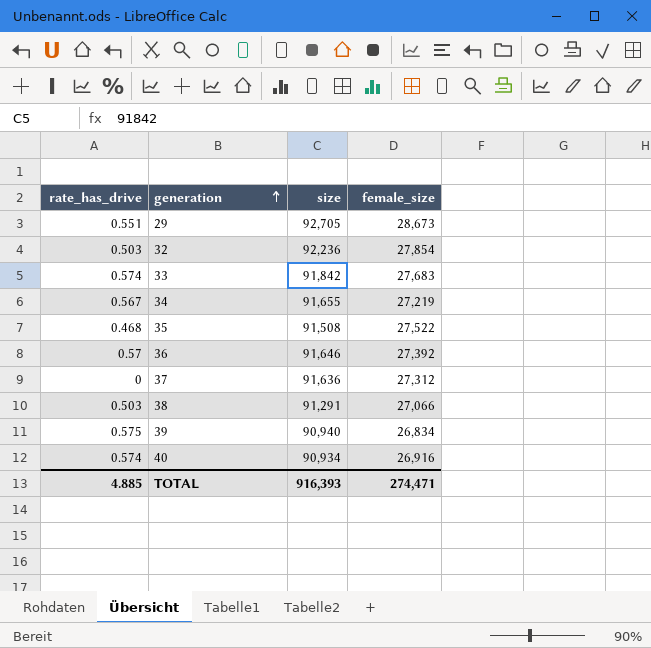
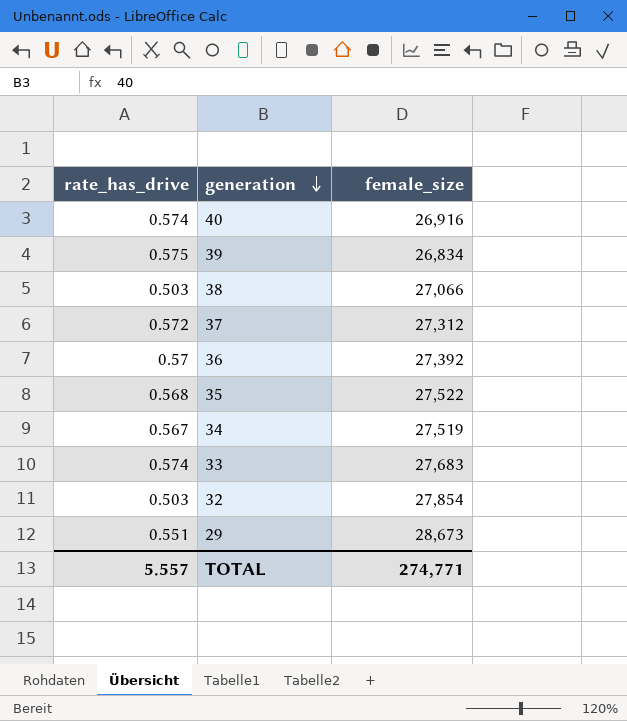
row order: generation ascending -> generation descending
column size | position: 3 -> none
37 | rate_has_drive: 0 -> 0.572
35 | rate_has_drive: 0.468 -> 0.568
34 | female_size: 27,219 -> 27,519
TOTAL | rate_has_drive: 4.885 -> 5.557
TOTAL | female_size: 274,471 -> 274,771

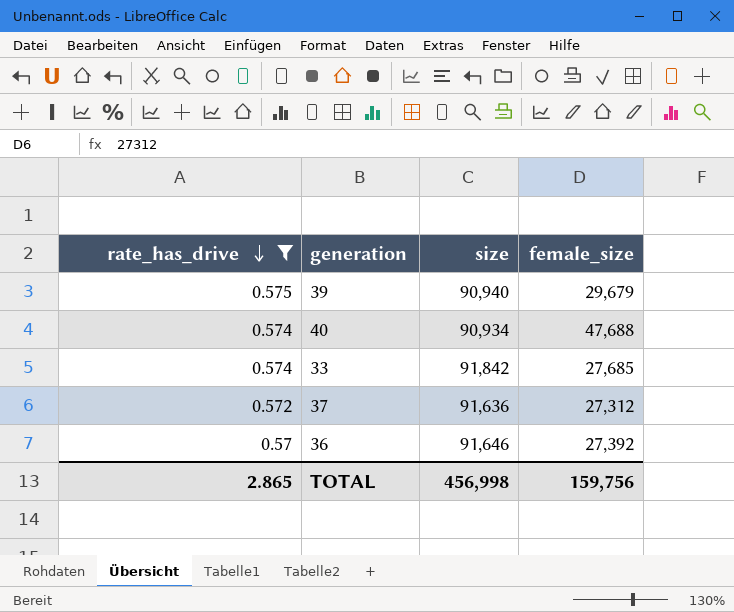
filter: none -> rate_has_drive >= 0.57
row order: generation descending -> rate_has_drive descending
column size | position: none -> 3
39 | female_size: 26,834 -> 29,679
40 | female_size: 26,916 -> 47,688
33 | female_size: 27,683 -> 27,685
TOTAL | rate_has_drive: 5.557 -> 2.865
TOTAL | female_size: 274,771 -> 159,756

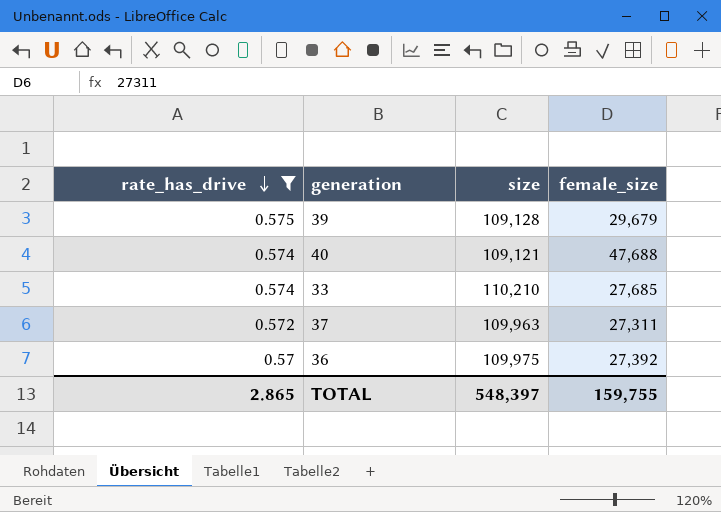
39 | size: 90,940 -> 109,128
40 | size: 90,934 -> 109,121
33 | size: 91,842 -> 110,210
37 | size: 91,636 -> 109,963
37 | female_size: 27,312 -> 27,311
36 | size: 91,646 -> 109,975
TOTAL | size: 456,998 -> 548,397
TOTAL | female_size: 159,756 -> 159,755

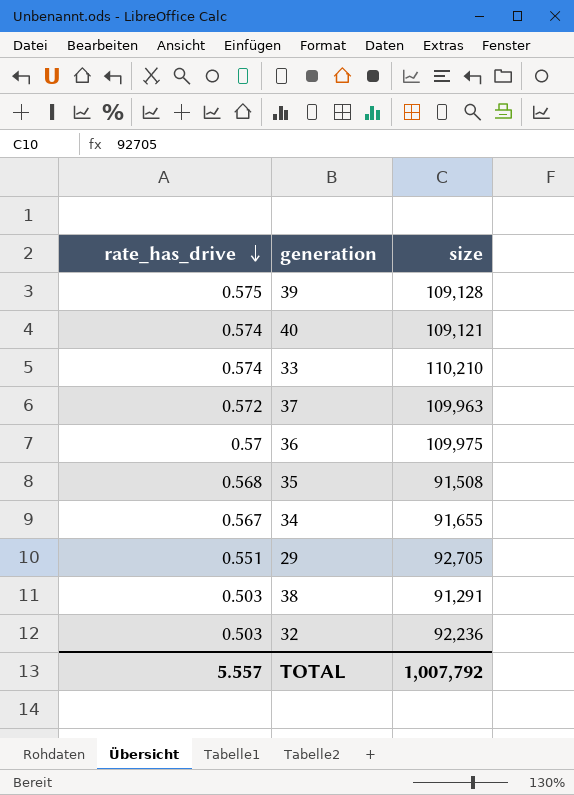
filter: rate_has_drive >= 0.57 -> none
column female_size | position: 4 -> none
TOTAL | rate_has_drive: 2.865 -> 5.557
TOTAL | size: 548,397 -> 1,007,792

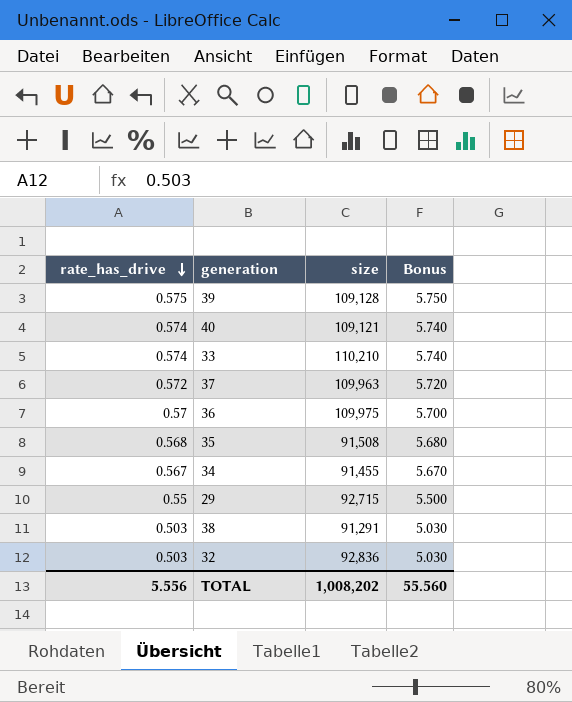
column Bonus | formula: none -> [rate_has_drive] * 10
34 | size: 91,655 -> 91,455
29 | rate_has_drive: 0.551 -> 0.55
29 | size: 92,705 -> 92,715
32 | size: 92,236 -> 92,836
TOTAL | rate_has_drive: 5.557 -> 5.556
TOTAL | size: 1,007,792 -> 1,008,202

